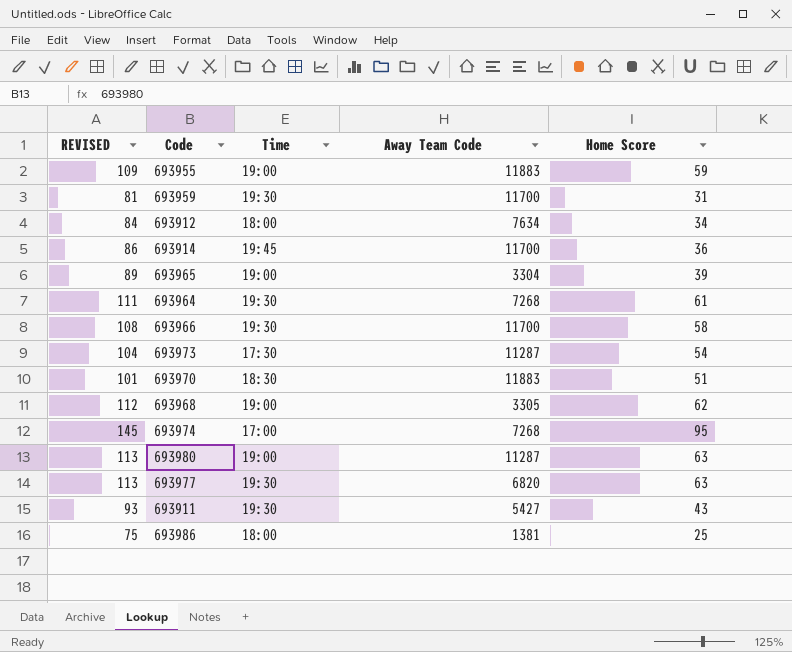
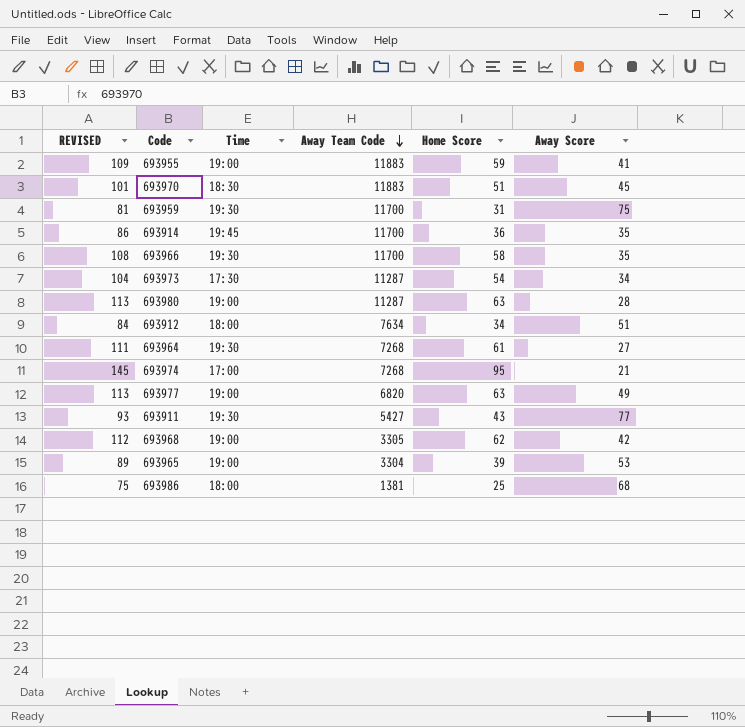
row order: none -> Away Team Code descending
column Away Score | position: none -> 6
693977 | Time: 19:30 -> 19:00

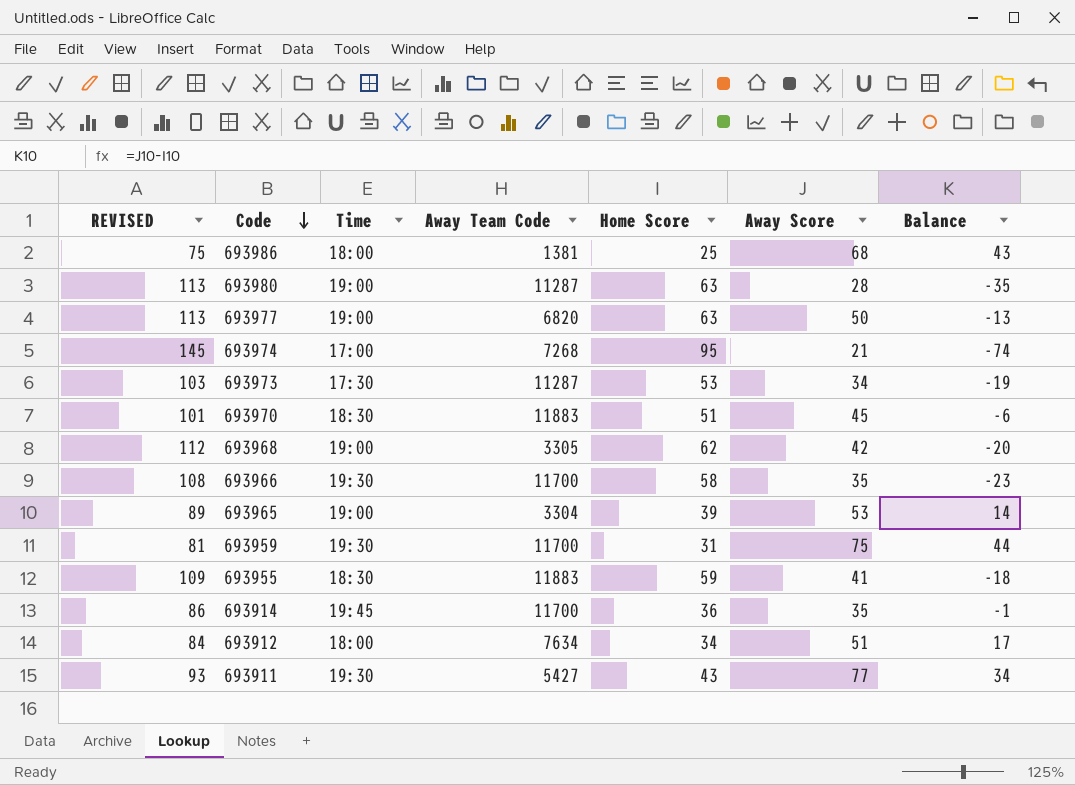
row order: Away Team Code descending -> Code descending
column Balance | formula: none -> [Away Score] - [Home Score]
row 693964: 111 | 19:30 | 7268 | 61 | 27 -> none
693977 | Away Score: 49 -> 50
693973 | REVISED: 104 -> 103
693973 | Home Score: 54 -> 53
693955 | Time: 19:00 -> 18:30

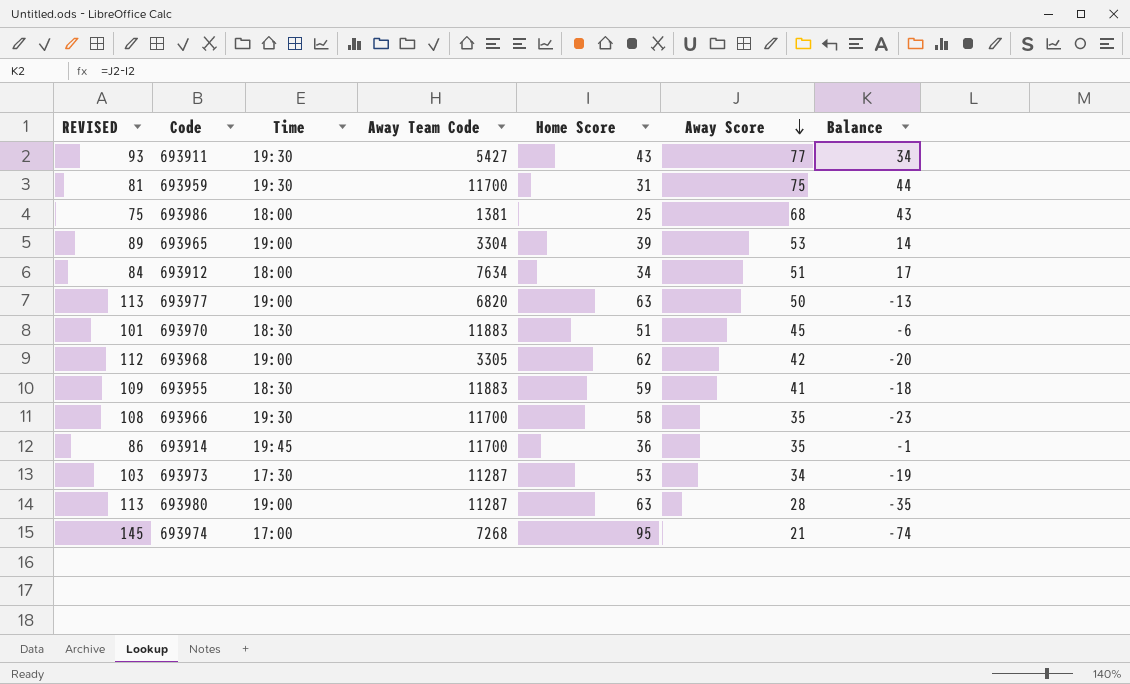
row order: Code descending -> Away Score descending

